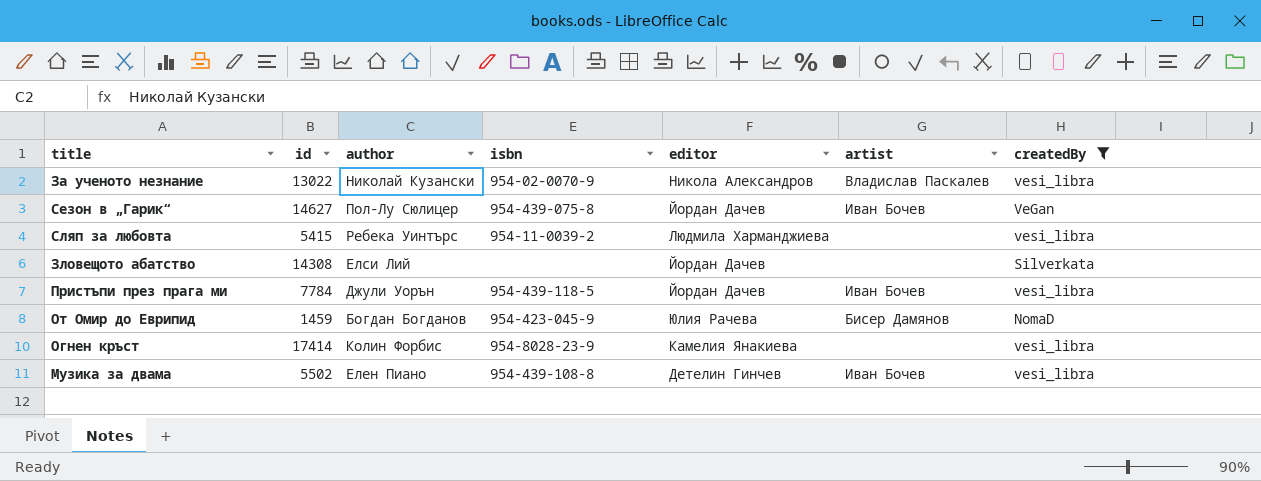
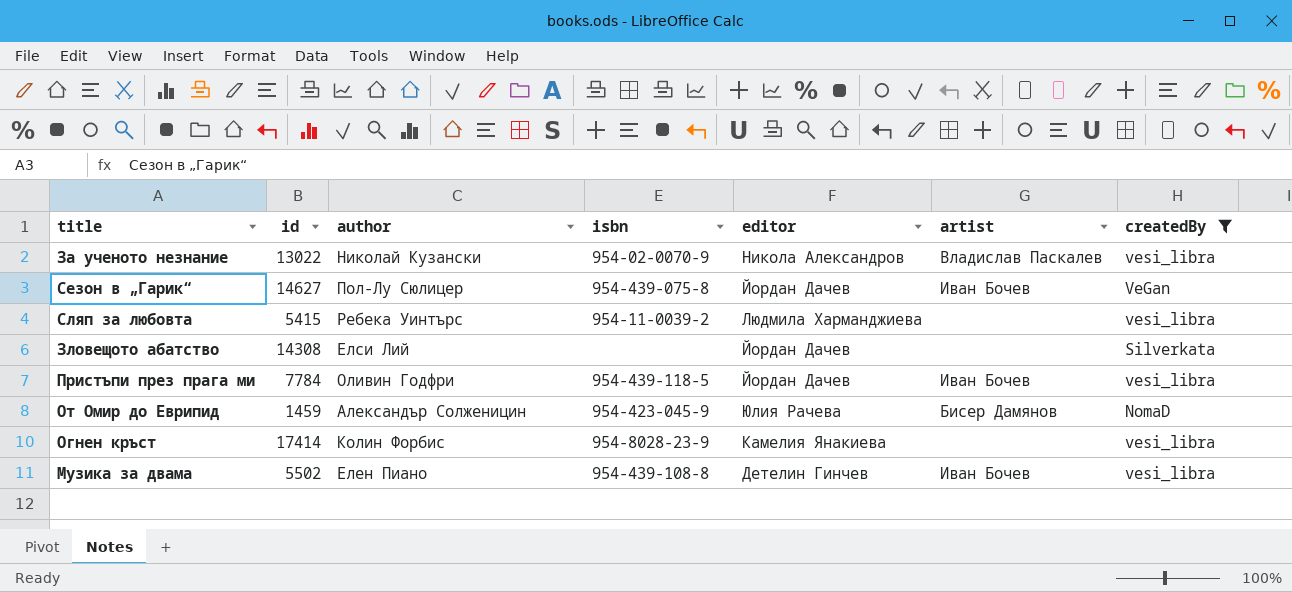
Пристъпи през прага ми | author: Джули Уорън -> Оливин Годфри
От Омир до Еврипид | author: Богдан Богданов -> Александър Солженицин

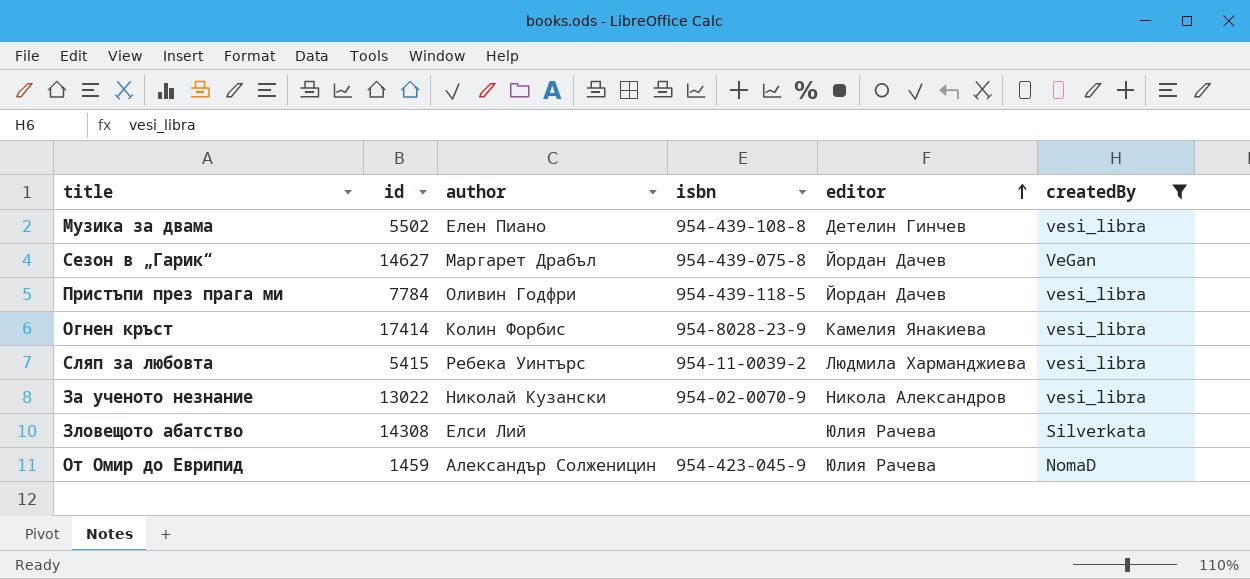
row order: none -> editor ascending
column artist | position: 6 -> none
Сезон в „Гарик“ | author: Пол-Лу Сюлицер -> Маргарет Драбъл
Зловещото абатство | editor: Йордан Дачев -> Юлия Рачева

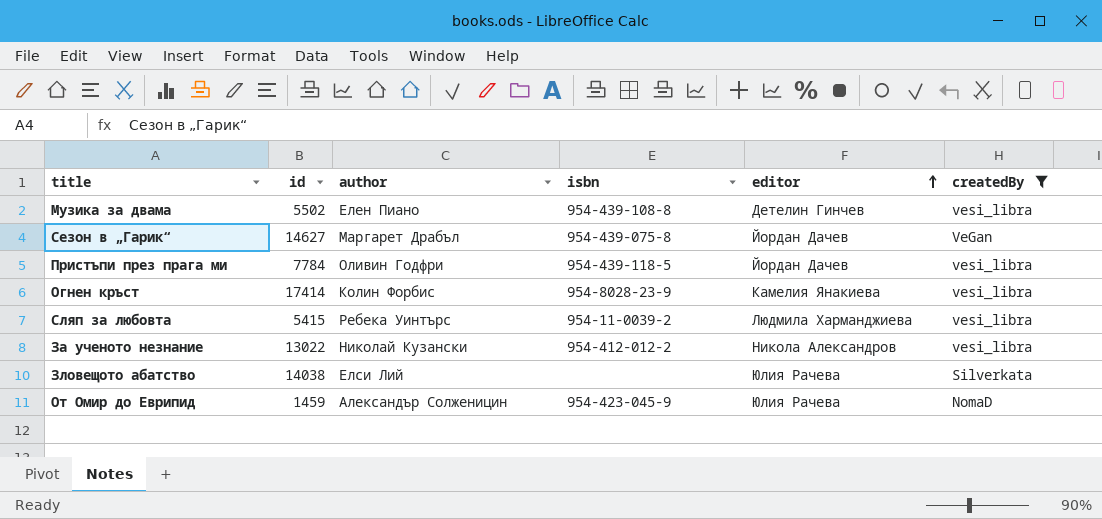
За ученото незнание | isbn: 954-02-0070-9 -> 954-412-012-2
Зловещото абатство | id: 14308 -> 14038

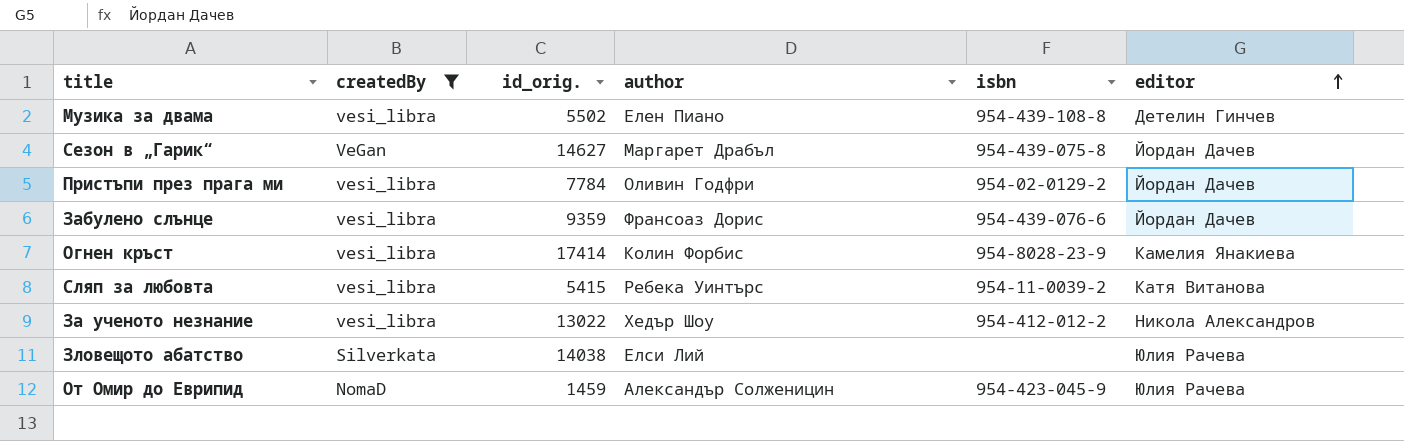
column createdBy | position: 6 -> 2
column name: id -> id_orig.
Пристъпи през прага ми | isbn: 954-439-118-5 -> 954-02-0129-2
row Забулено слънце: none -> vesi_libra | 9359 | Франсоаз Дорис | 954-439-076-6 | Йордан Дачев
Сляп за любовта | editor: Людмила Харманджиева -> Катя Витанова
За ученото незнание | author: Николай Кузански -> Хедър Шоу

